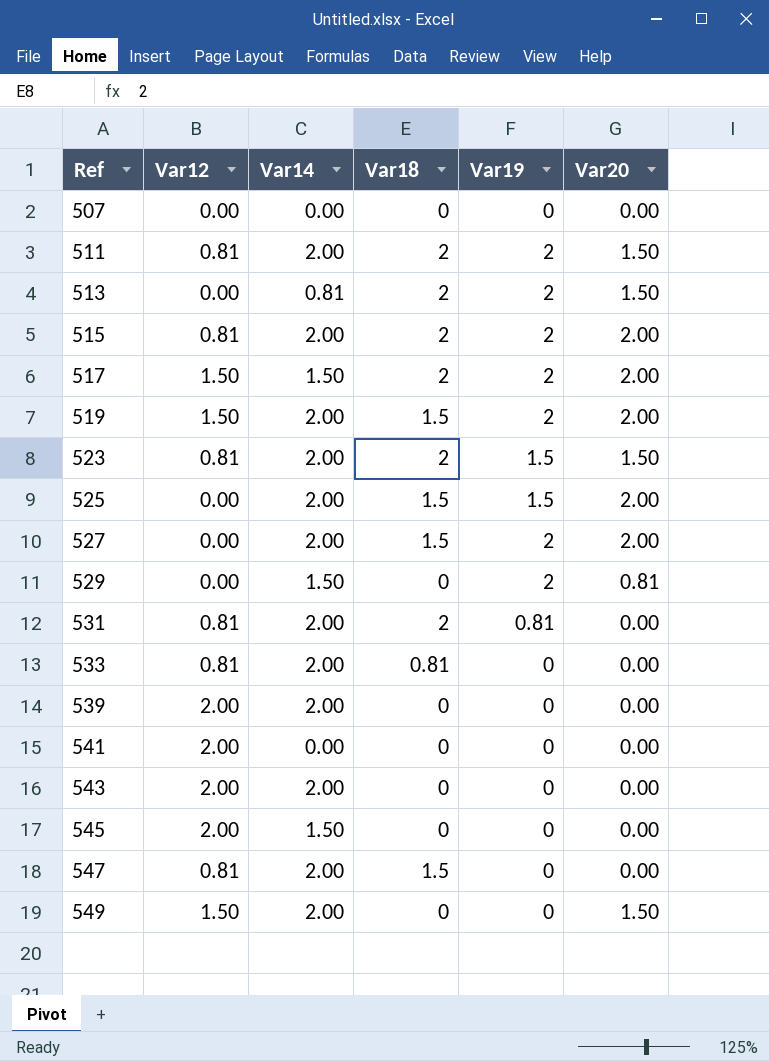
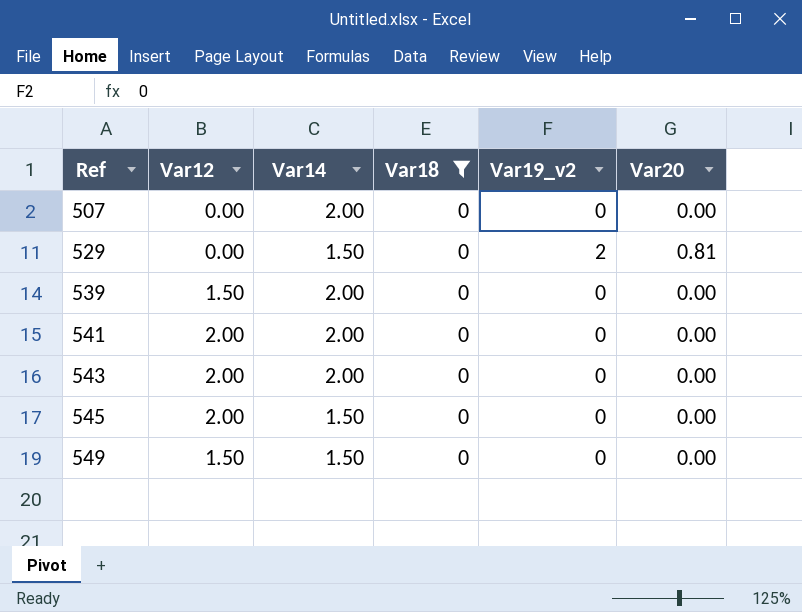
filter: none -> Var18 = 0
column name: Var19 -> Var19_v2
507 | Var14: 0.00 -> 2.00
539 | Var12: 2.00 -> 1.50
541 | Var14: 0.00 -> 2.00
549 | Var14: 2.00 -> 1.50
549 | Var20: 1.50 -> 0.00

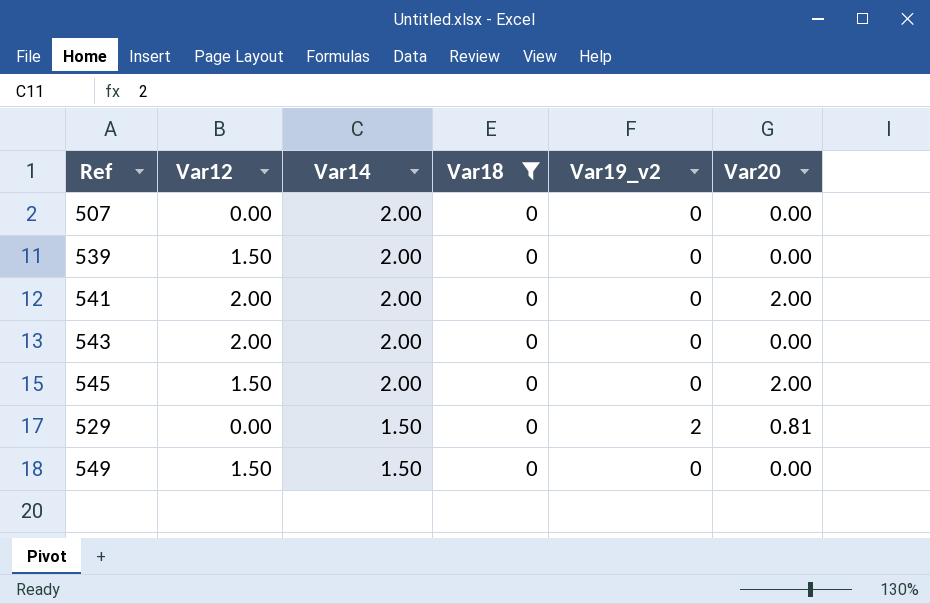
row order: Ref ascending -> Var14 descending
541 | Var20: 0.00 -> 2.00
545 | Var12: 2.00 -> 1.50
545 | Var14: 1.50 -> 2.00
545 | Var20: 0.00 -> 2.00

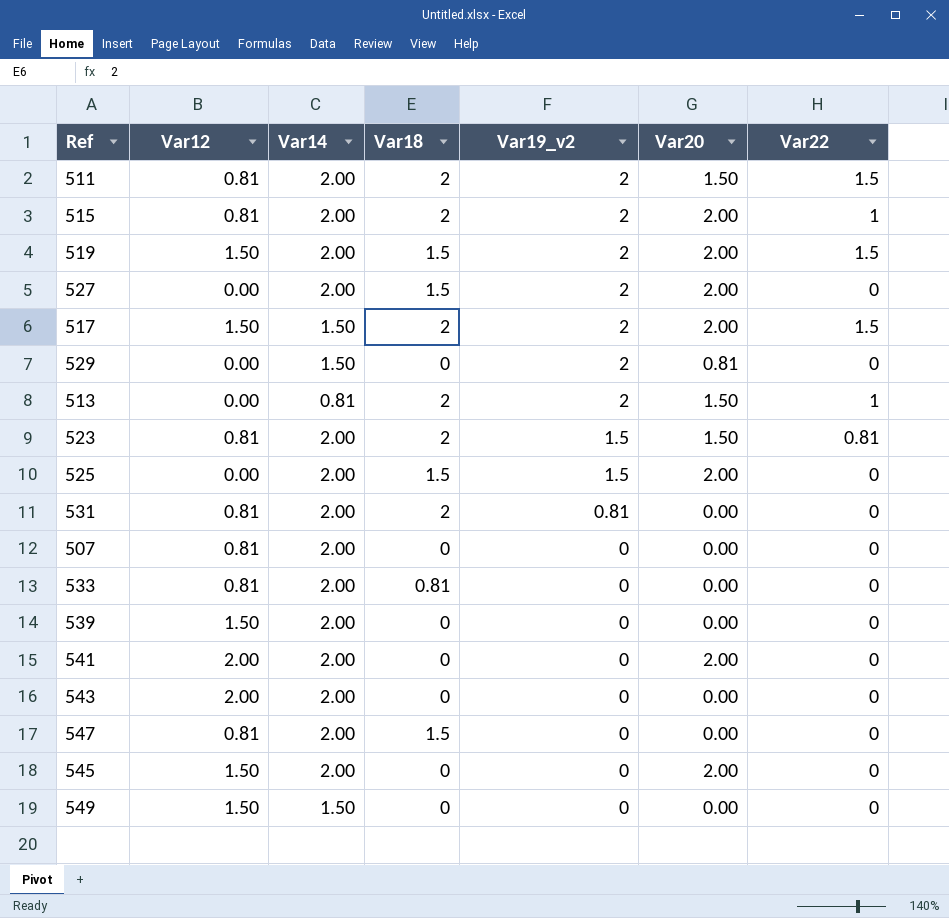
filter: Var18 = 0 -> none
row order: Var14 descending -> Var19_v2 descending
column Var22 | position: none -> 7
507 | Var12: 0.00 -> 0.81

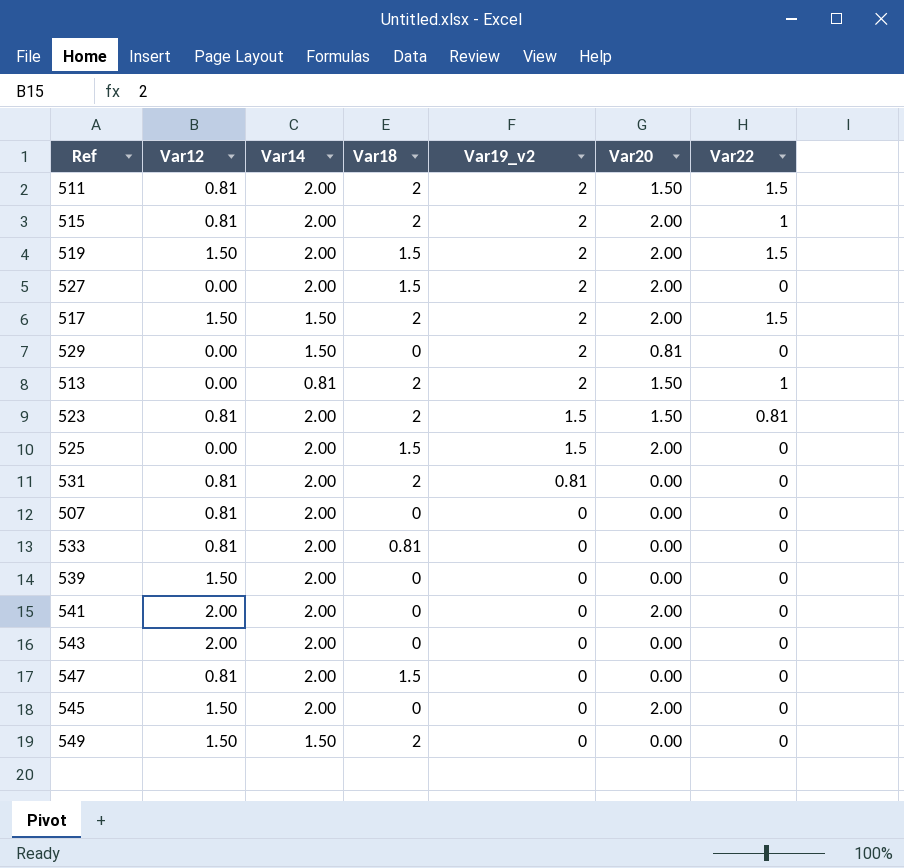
549 | Var18: 0 -> 2

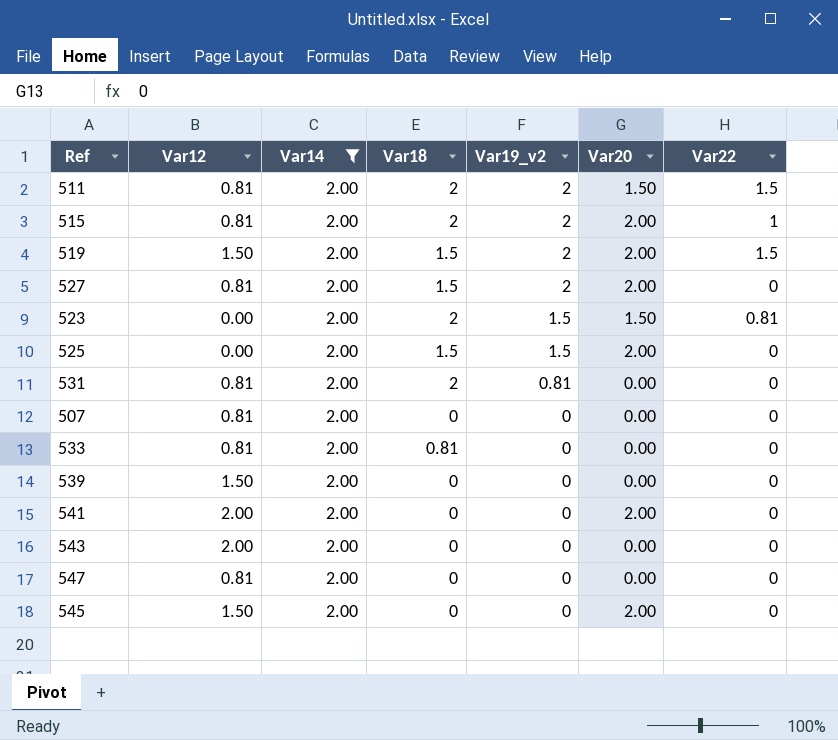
filter: none -> Var14 = 2.00
527 | Var12: 0.00 -> 0.81
523 | Var12: 0.81 -> 0.00
547 | Var18: 1.5 -> 0

